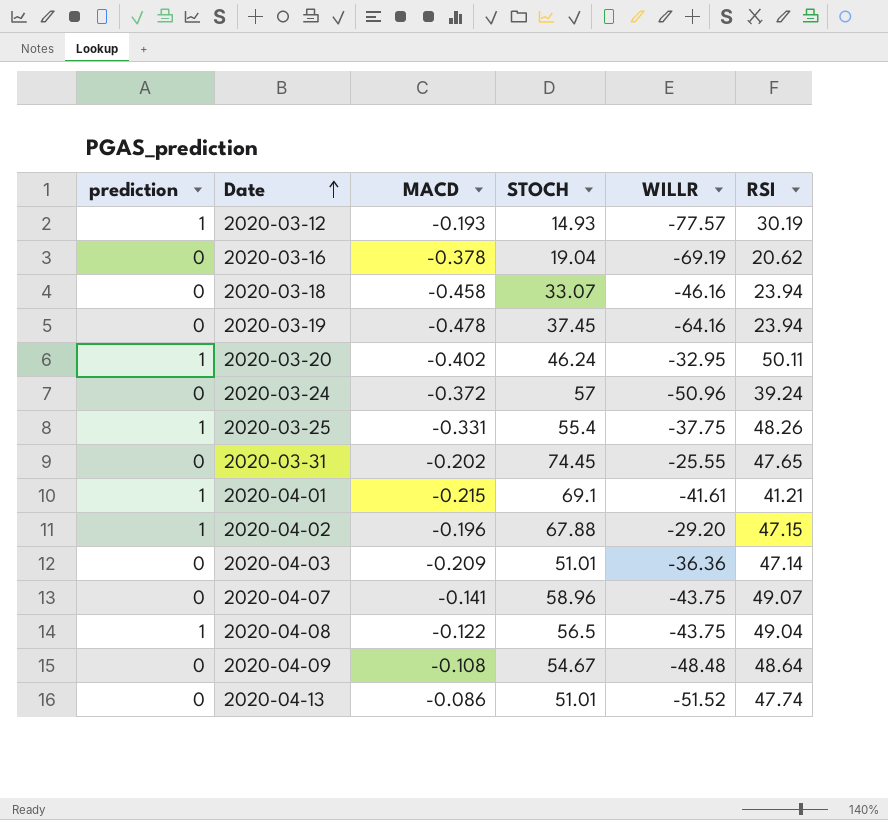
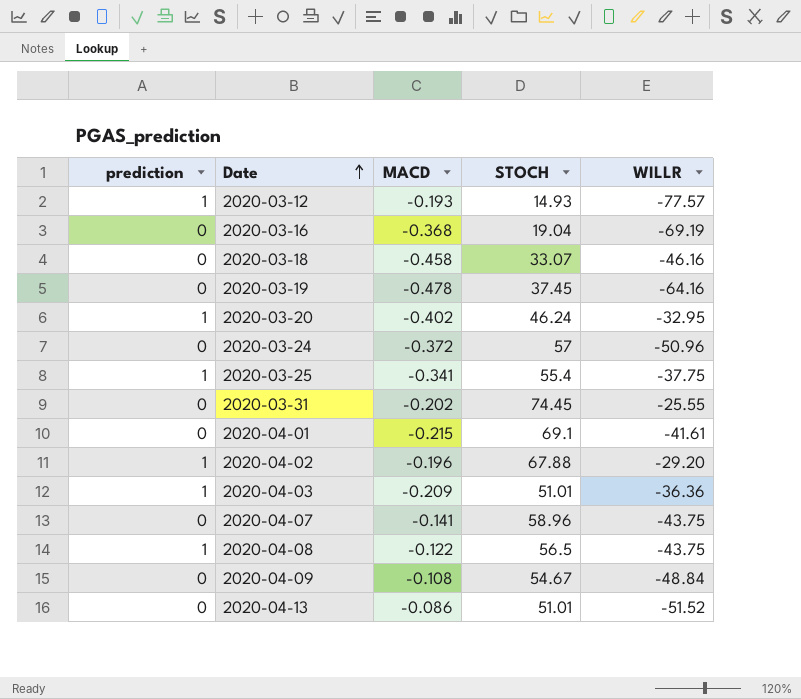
column RSI | position: 6 -> none
2020-03-16 | MACD: -0.378 -> -0.368
2020-03-25 | MACD: -0.331 -> -0.341
2020-04-01 | prediction: 1 -> 0
2020-04-03 | prediction: 0 -> 1
2020-04-09 | WILLR: -48.48 -> -48.84

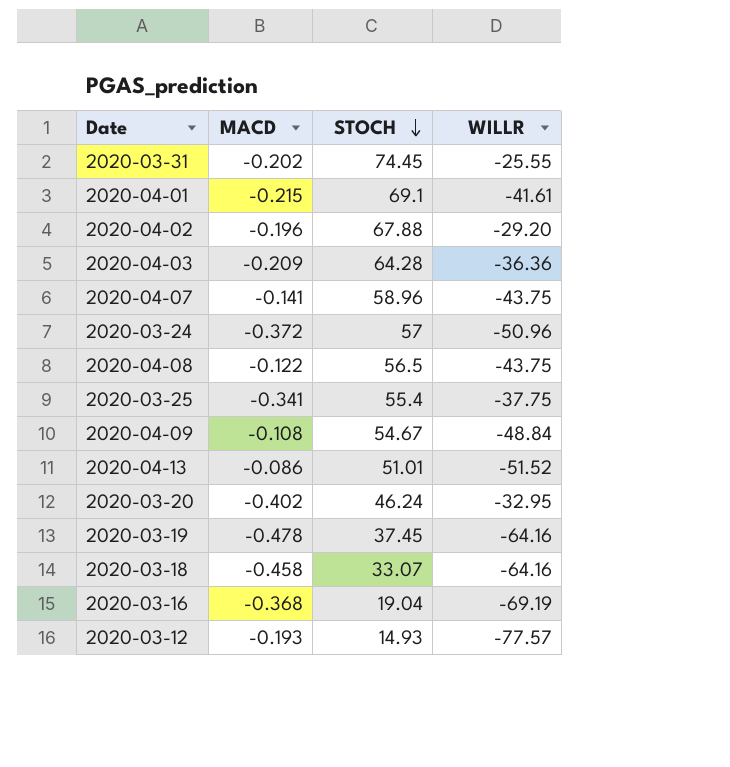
row order: Date ascending -> STOCH descending
column prediction | position: 1 -> none
2020-04-03 | STOCH: 51.01 -> 64.28
2020-03-18 | WILLR: -46.16 -> -64.16

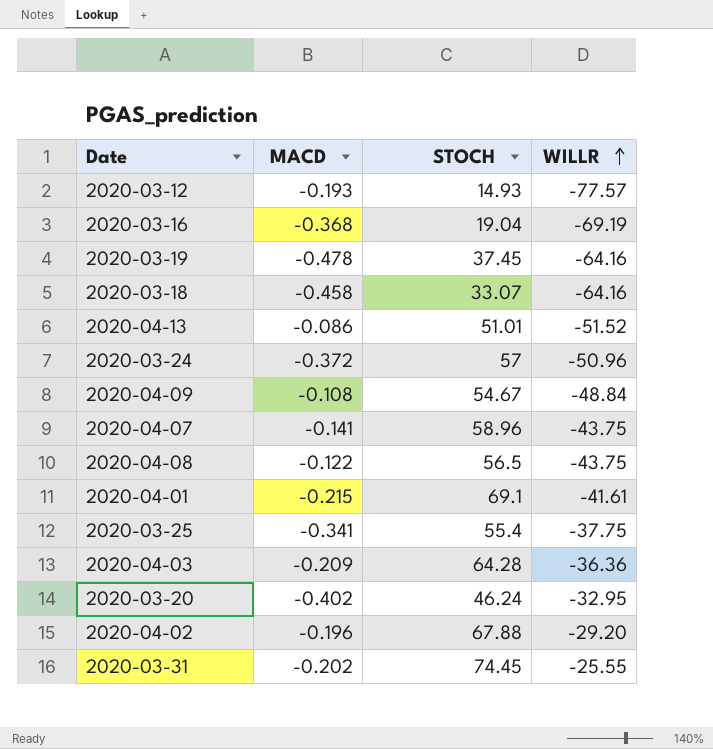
row order: STOCH descending -> WILLR ascending

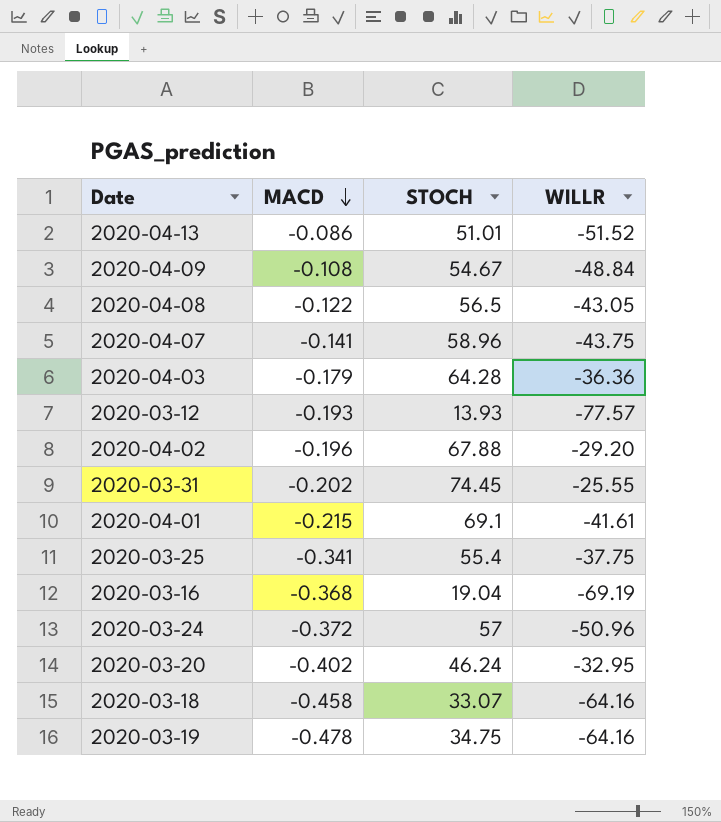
row order: WILLR ascending -> MACD descending
2020-04-08 | WILLR: -43.75 -> -43.05
2020-04-03 | MACD: -0.209 -> -0.179
2020-03-12 | STOCH: 14.93 -> 13.93
2020-03-19 | STOCH: 37.45 -> 34.75

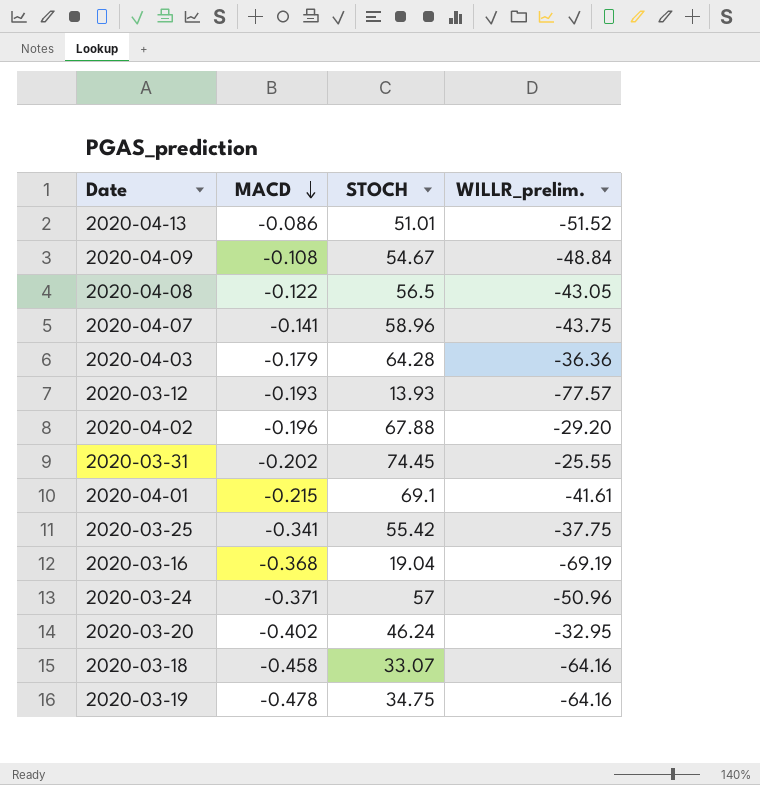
column name: WILLR -> WILLR_prelim.
2020-03-25 | STOCH: 55.4 -> 55.42
2020-03-24 | MACD: -0.372 -> -0.371

